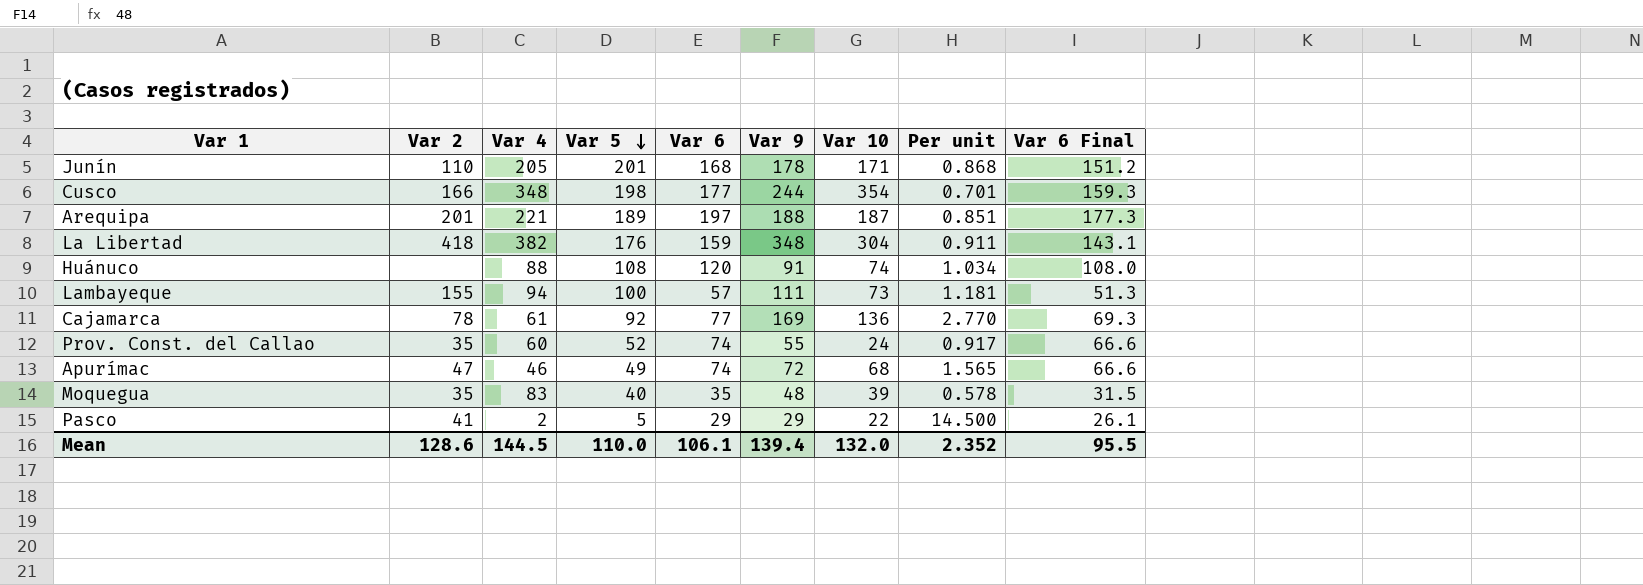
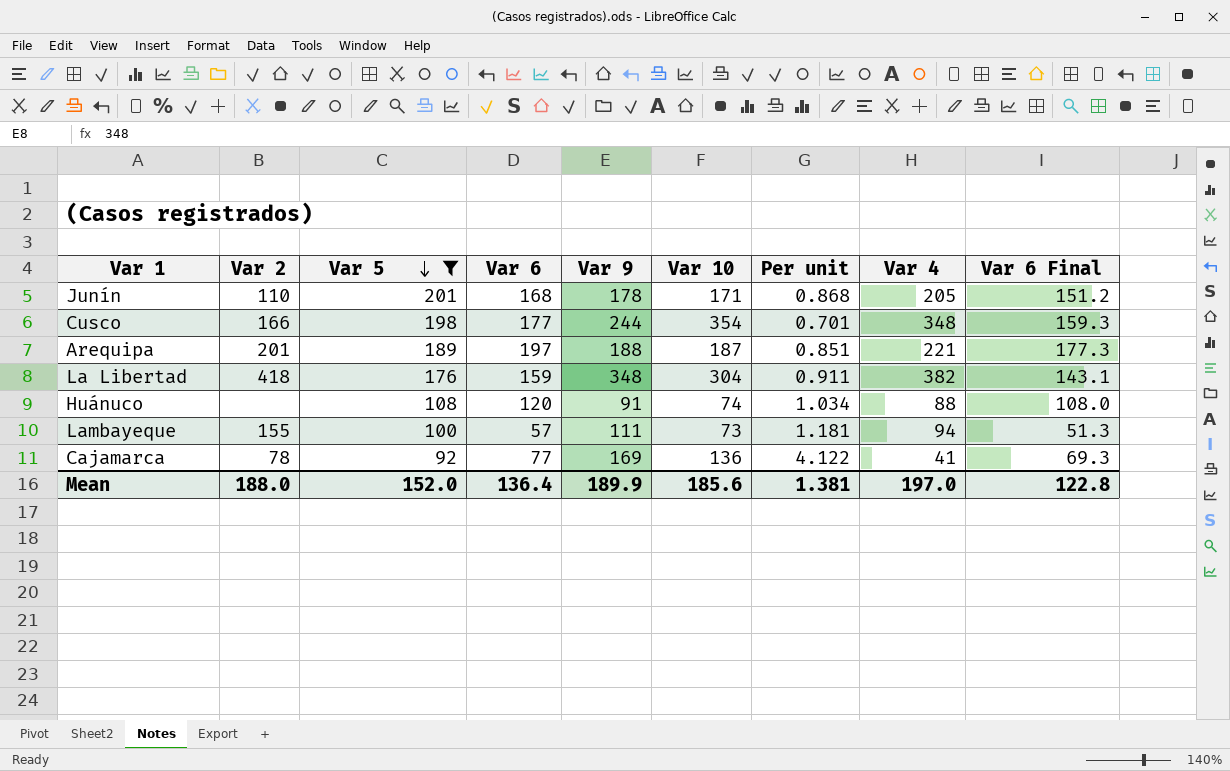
filter: none -> Var 5 >= 92
column Var 4 | position: 3 -> 8
Cajamarca | Per unit: 2.770 -> 4.122
Cajamarca | Var 4: 61 -> 41
Mean | Var 2: 128.6 -> 188.0
Mean | Var 5: 110.0 -> 152.0
Mean | Var 6: 106.1 -> 136.4
Mean | Var 9: 139.4 -> 189.9
Mean | Var 10: 132.0 -> 185.6
Mean | Per unit: 2.352 -> 1.381
Mean | Var 4: 144.5 -> 197.0
Mean | Var 6 Final: 95.5 -> 122.8

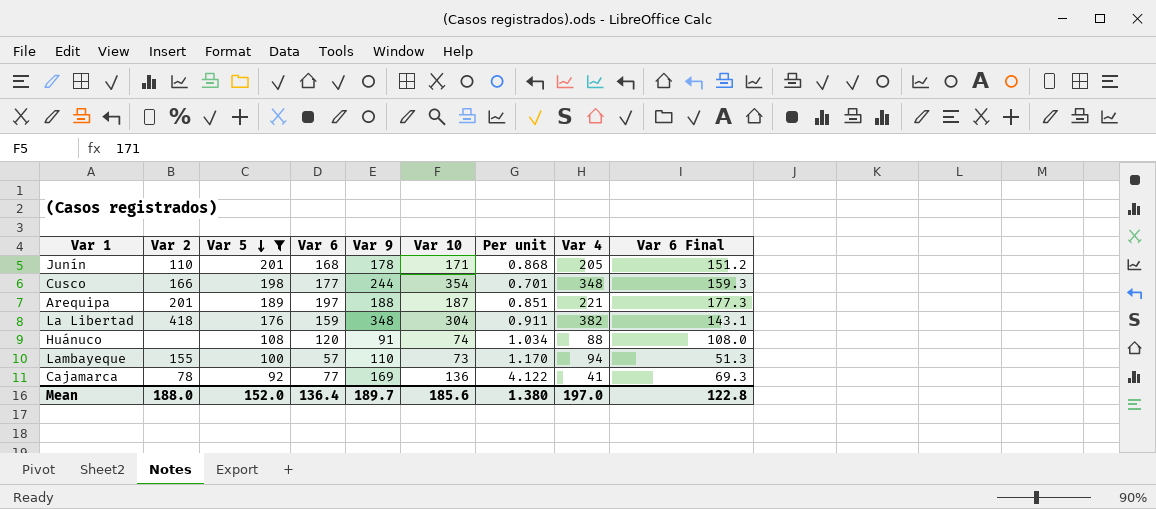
Lambayeque | Var 9: 111 -> 110
Lambayeque | Per unit: 1.181 -> 1.170
Mean | Var 9: 189.9 -> 189.7
Mean | Per unit: 1.381 -> 1.380

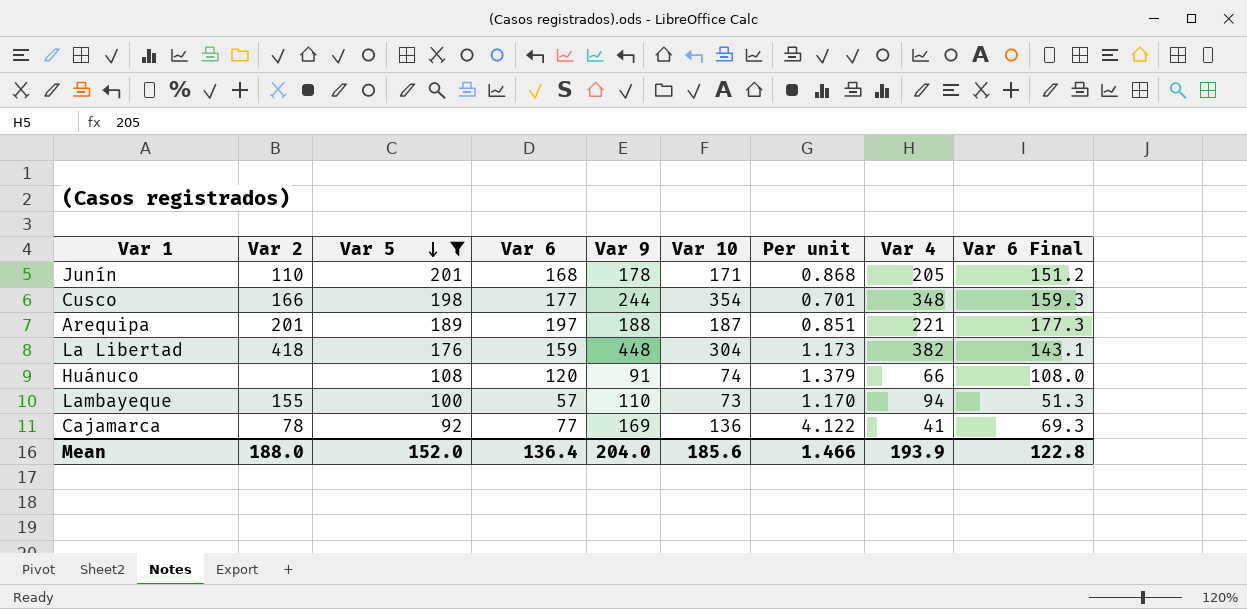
La Libertad | Var 9: 348 -> 448
La Libertad | Per unit: 0.911 -> 1.173
Huánuco | Per unit: 1.034 -> 1.379
Huánuco | Var 4: 88 -> 66
Mean | Var 9: 189.7 -> 204.0
Mean | Per unit: 1.380 -> 1.466
Mean | Var 4: 197.0 -> 193.9

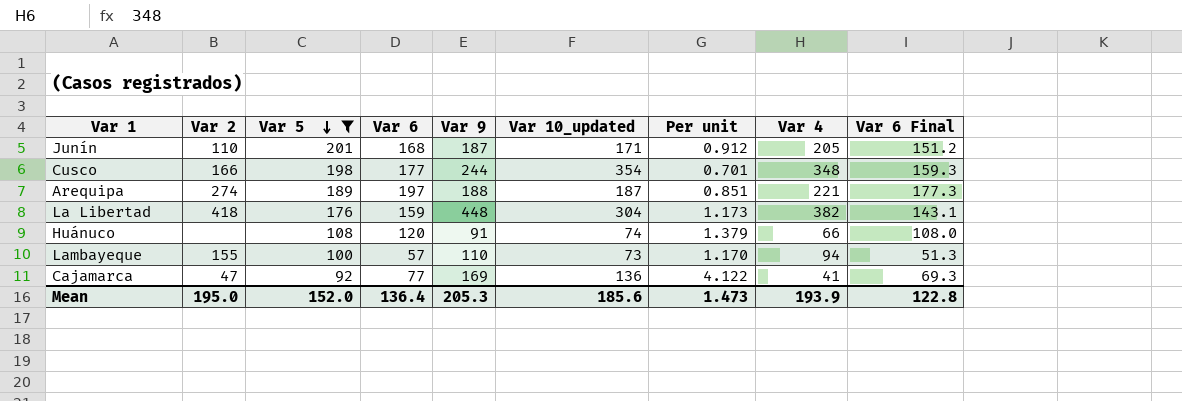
column name: Var 10 -> Var 10_updated
Junín | Var 9: 178 -> 187
Junín | Per unit: 0.868 -> 0.912
Arequipa | Var 2: 201 -> 274
Cajamarca | Var 2: 78 -> 47
Mean | Var 2: 188.0 -> 195.0
Mean | Var 9: 204.0 -> 205.3
Mean | Per unit: 1.466 -> 1.473

